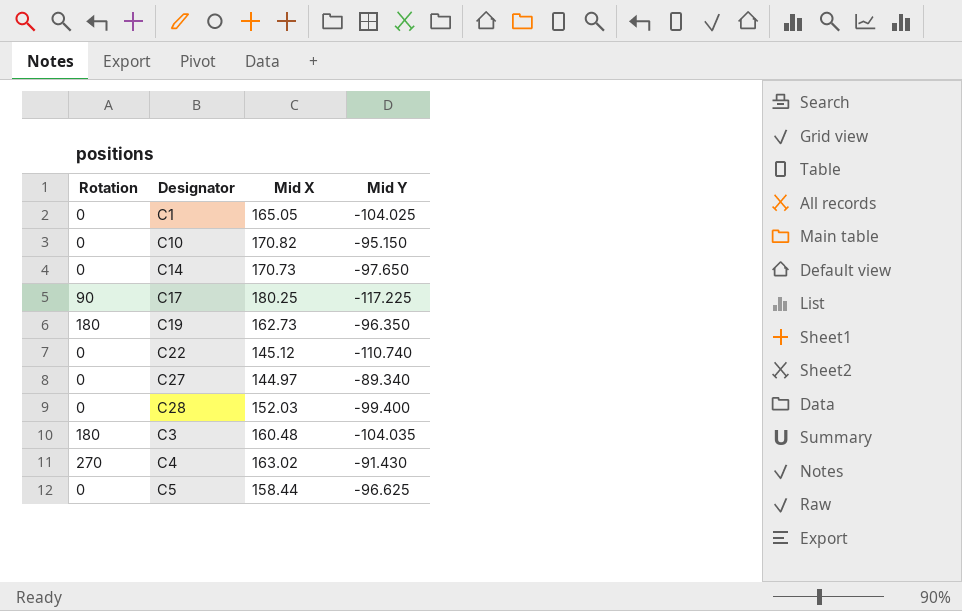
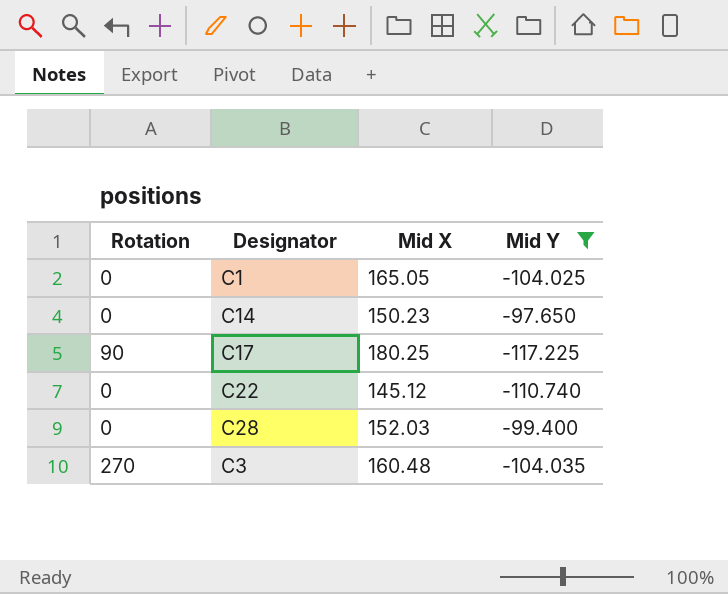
filter: none -> Mid Y <= -97.650
C14 | Mid X: 170.73 -> 150.23
C3 | Rotation: 180 -> 270

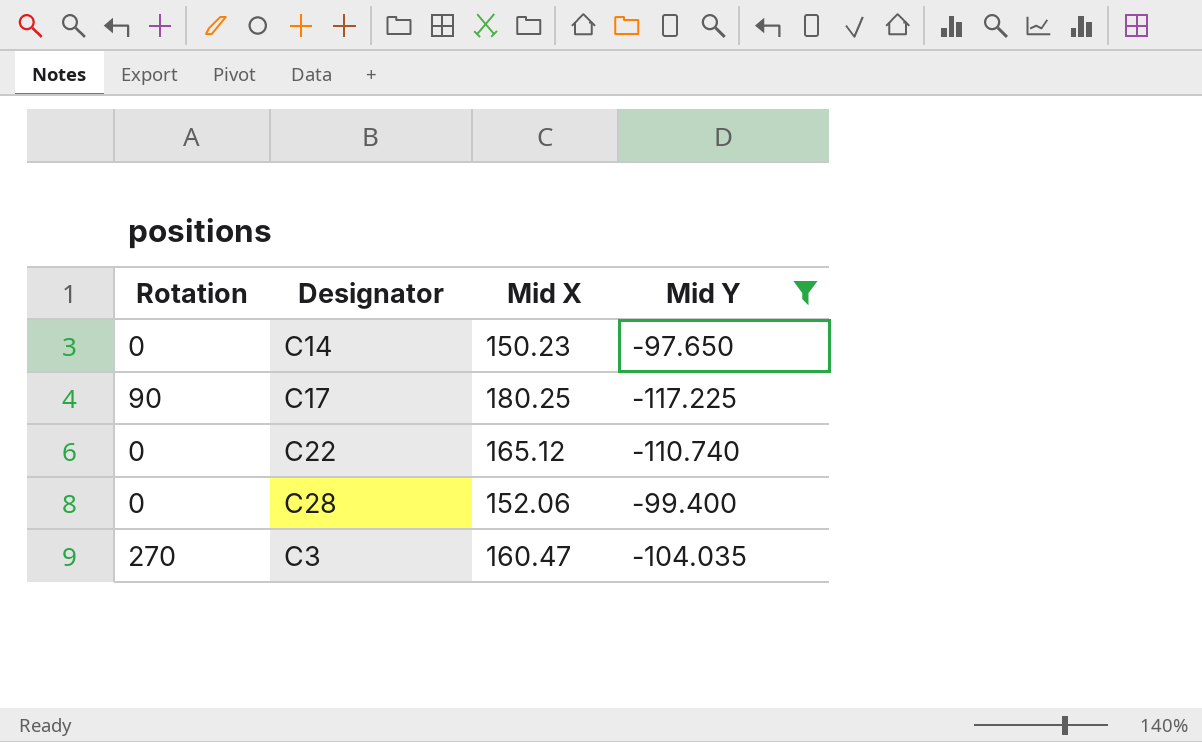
row C1: 0 | 165.05 | -104.025 -> none
C22 | Mid X: 145.12 -> 165.12
C28 | Mid X: 152.03 -> 152.06
C3 | Mid X: 160.48 -> 160.47

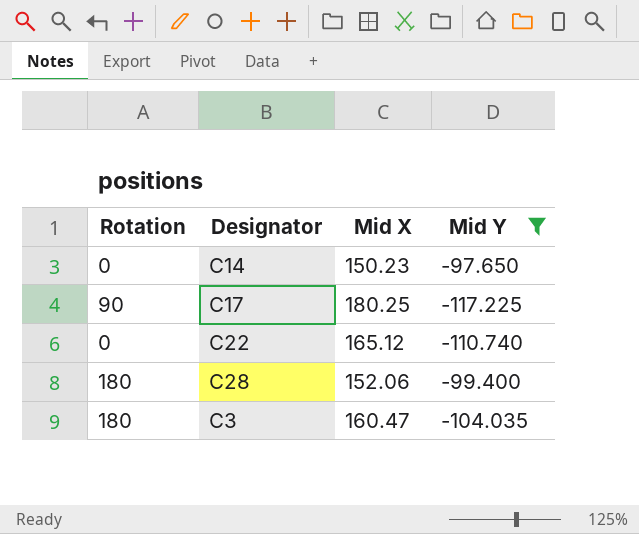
C28 | Rotation: 0 -> 180
C3 | Rotation: 270 -> 180

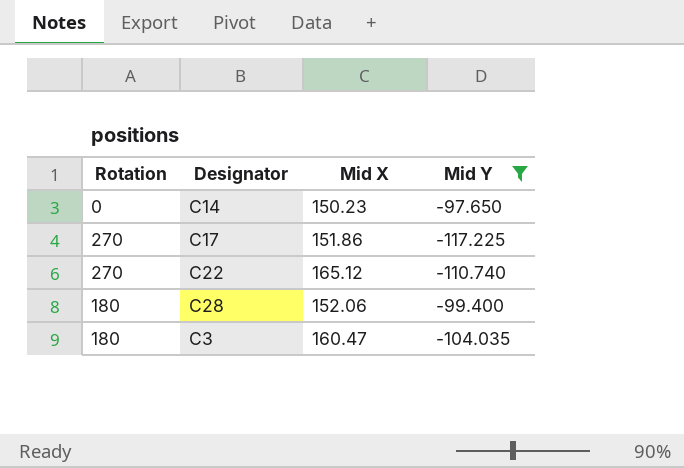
C17 | Rotation: 90 -> 270
C17 | Mid X: 180.25 -> 151.86
C22 | Rotation: 0 -> 270

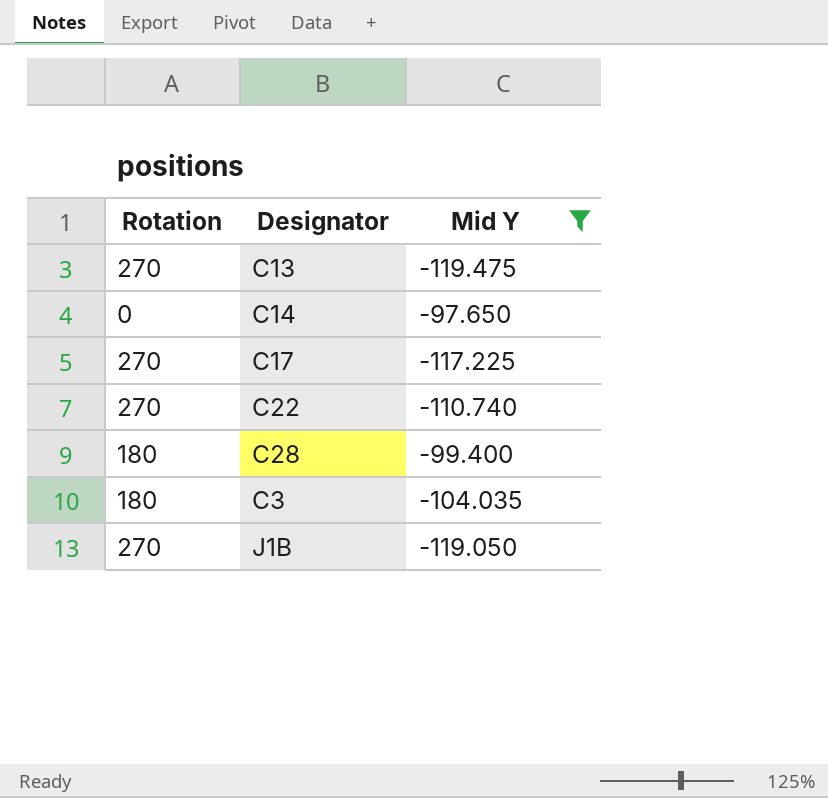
column Mid X | position: 3 -> none
row C13: none -> 270 | -119.475
row J1B: none -> 270 | -119.050

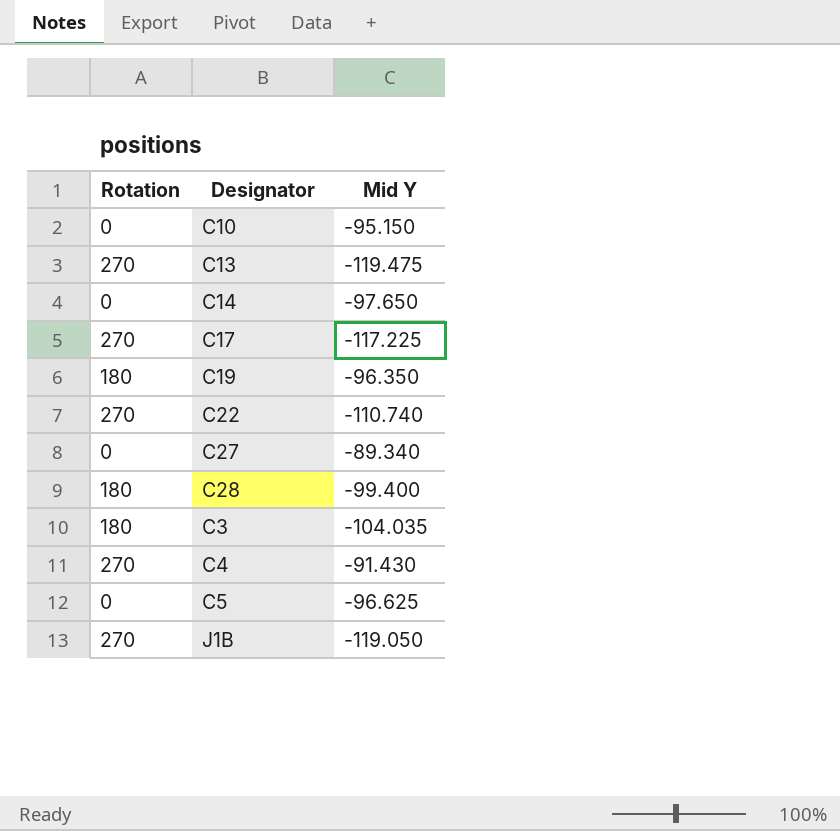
filter: Mid Y <= -97.650 -> none

